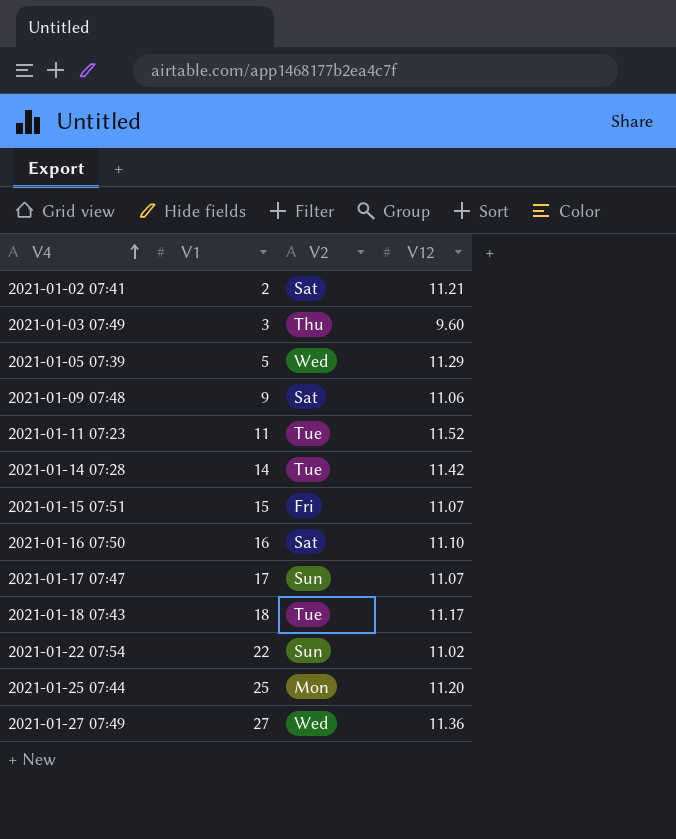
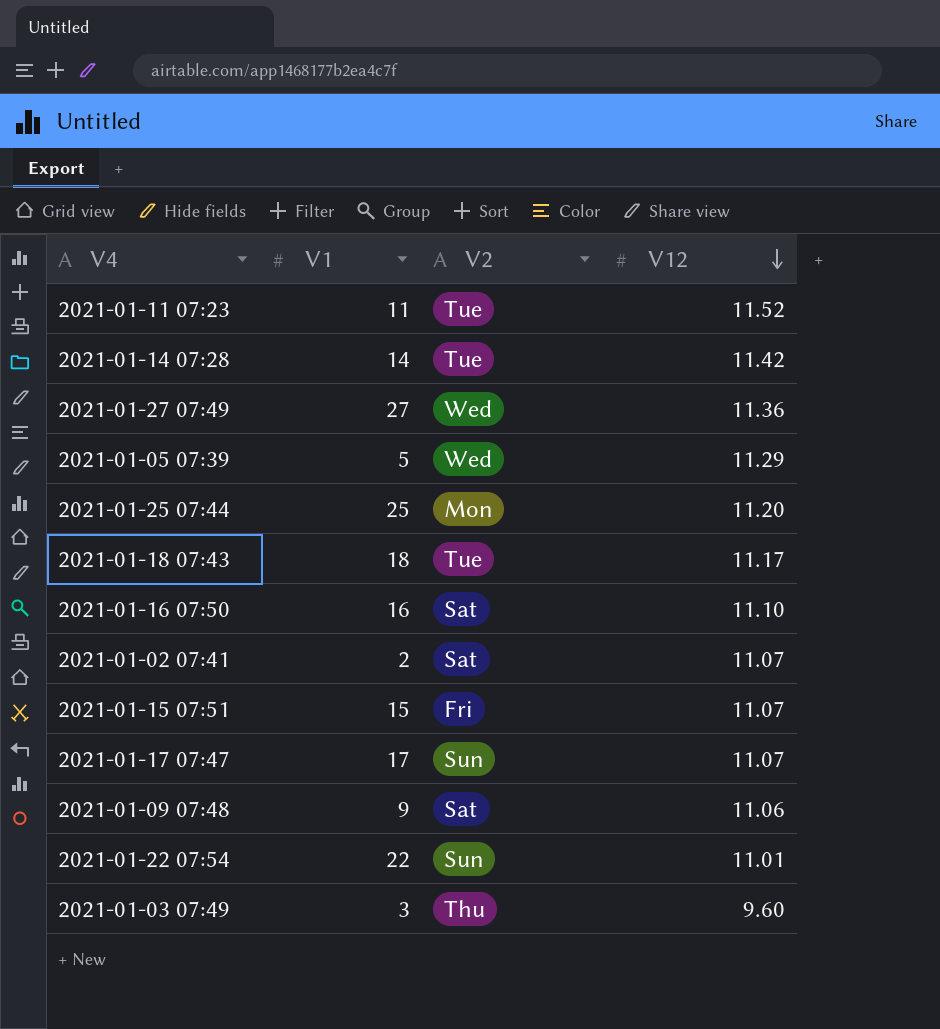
row order: V4 ascending -> V12 descending
2021-01-02 07:41 | V12: 11.21 -> 11.07
2021-01-22 07:54 | V12: 11.02 -> 11.01

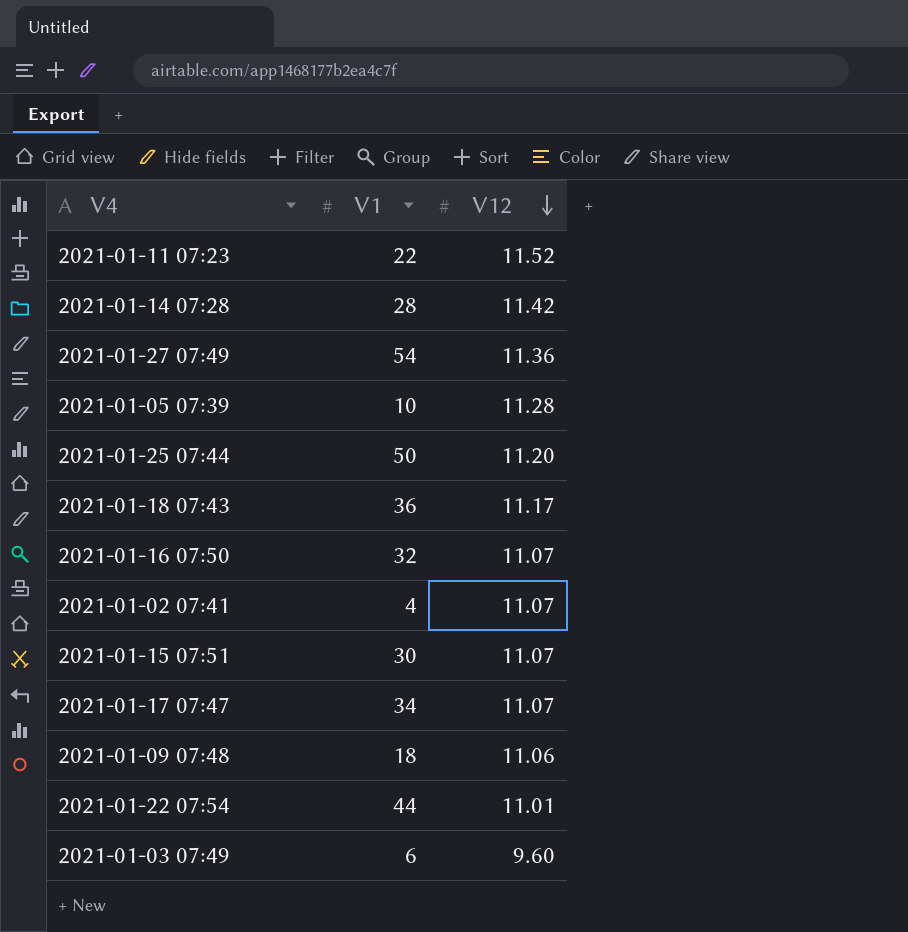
column V2 | position: 3 -> none
2021-01-11 07:23 | V1: 11 -> 22
2021-01-14 07:28 | V1: 14 -> 28
2021-01-27 07:49 | V1: 27 -> 54
2021-01-05 07:39 | V1: 5 -> 10
2021-01-05 07:39 | V12: 11.29 -> 11.28
2021-01-25 07:44 | V1: 25 -> 50
2021-01-18 07:43 | V1: 18 -> 36
2021-01-16 07:50 | V1: 16 -> 32
2021-01-16 07:50 | V12: 11.10 -> 11.07
2021-01-02 07:41 | V1: 2 -> 4
2021-01-15 07:51 | V1: 15 -> 30
2021-01-17 07:47 | V1: 17 -> 34
2021-01-09 07:48 | V1: 9 -> 18
2021-01-22 07:54 | V1: 22 -> 44
2021-01-03 07:49 | V1: 3 -> 6

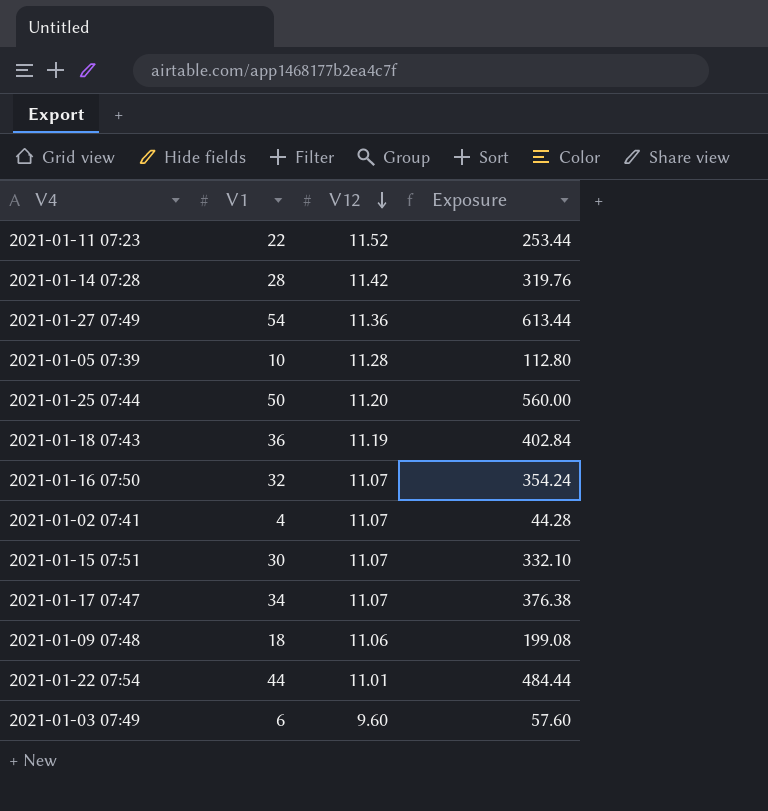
column Exposure | formula: none -> [V1] * [V12]
2021-01-18 07:43 | V12: 11.17 -> 11.19

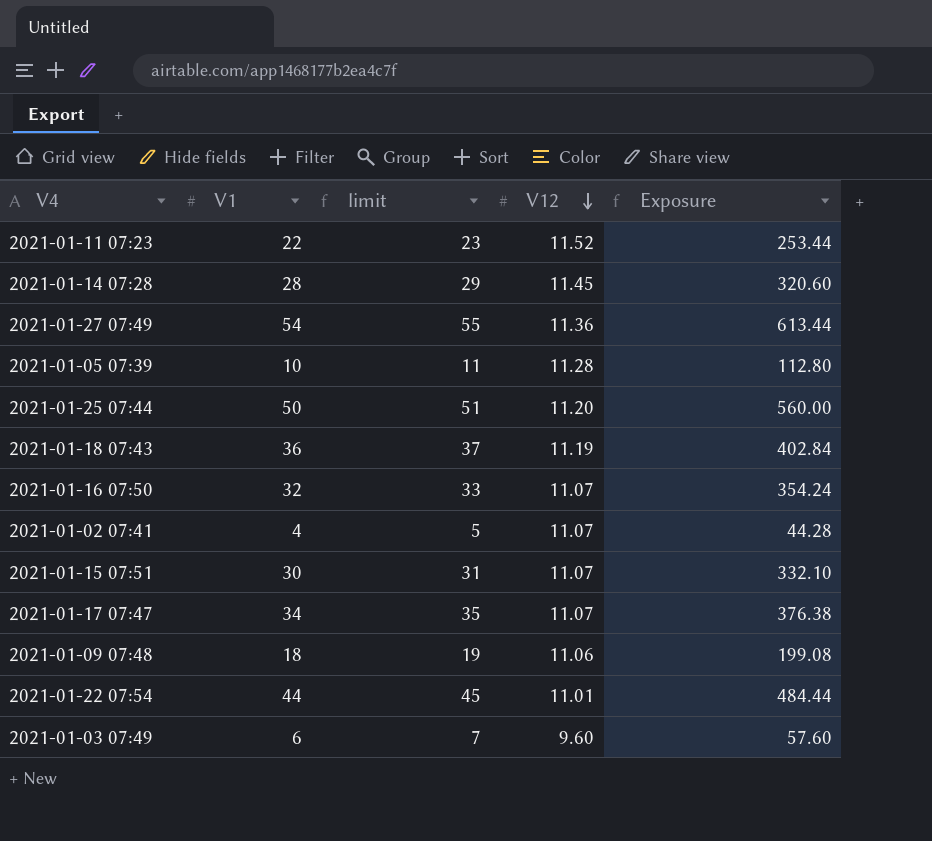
column limit | formula: none -> [V1] + 1
2021-01-14 07:28 | V12: 11.42 -> 11.45
2021-01-14 07:28 | Exposure: 319.76 -> 320.60

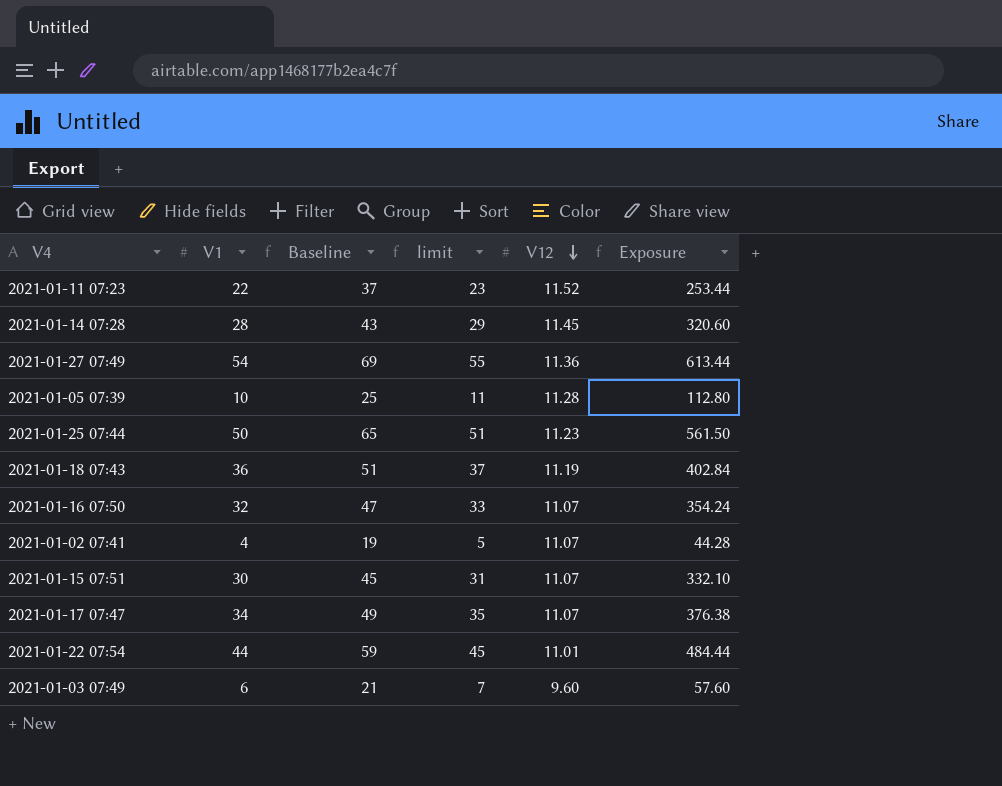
column Baseline | formula: none -> [V1] + 15
row 2021-01-09 07:48: 18 | 19 | 11.06 | 199.08 -> none
2021-01-25 07:44 | V12: 11.20 -> 11.23
2021-01-25 07:44 | Exposure: 560.00 -> 561.50

